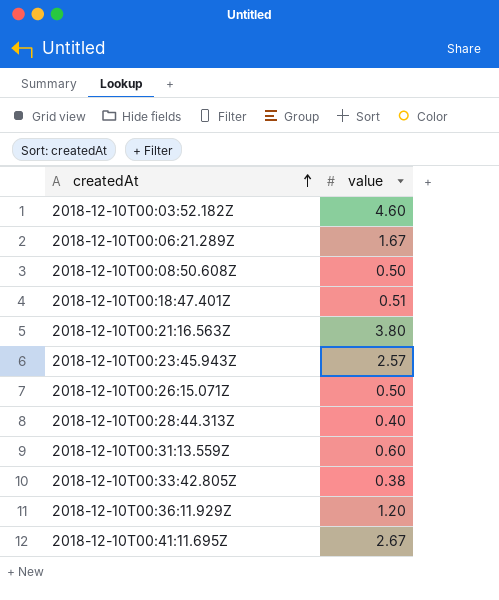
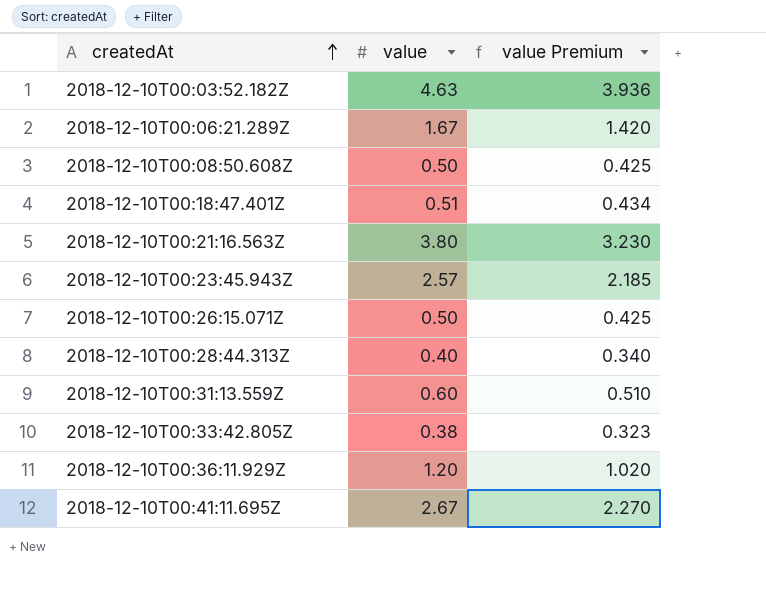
column value Premium | formula: none -> [value] * 0.85
2018-12-10T00:03:52.182Z | value: 4.60 -> 4.63

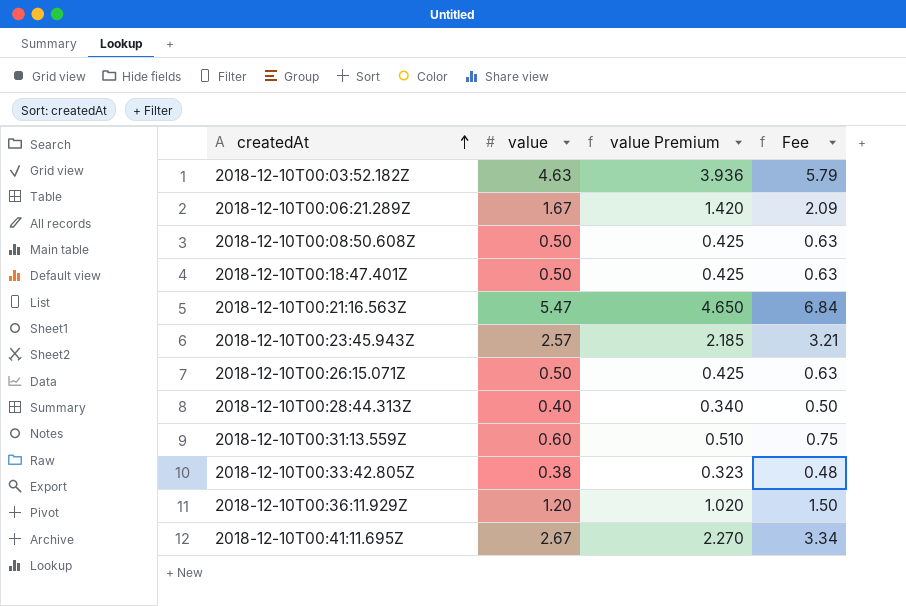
column Fee | formula: none -> [value] * 1.25
2018-12-10T00:18:47.401Z | value: 0.51 -> 0.50
2018-12-10T00:18:47.401Z | value Premium: 0.434 -> 0.425
2018-12-10T00:21:16.563Z | value: 3.80 -> 5.47
2018-12-10T00:21:16.563Z | value Premium: 3.230 -> 4.650

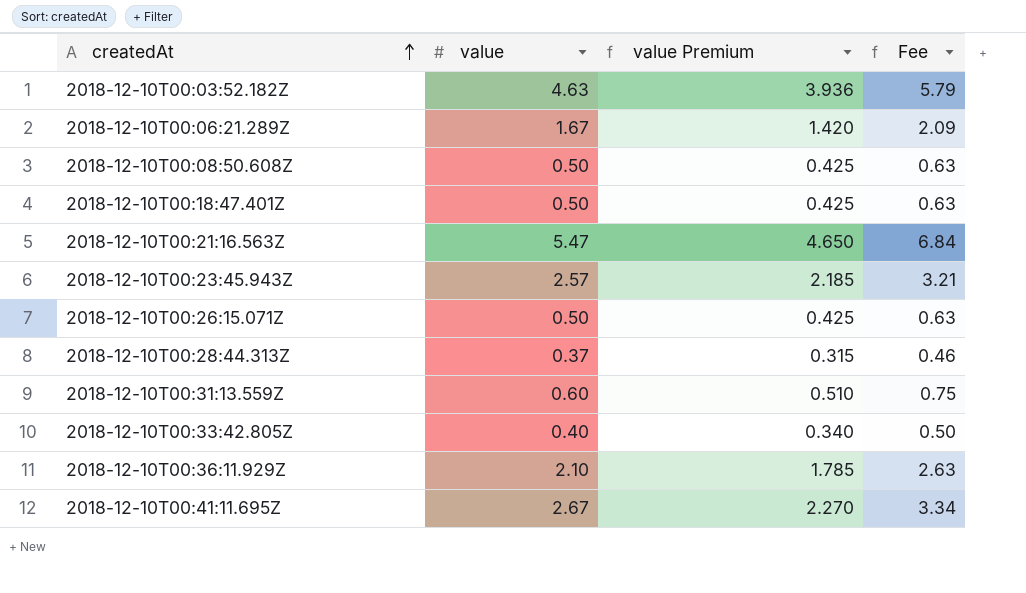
2018-12-10T00:28:44.313Z | value: 0.40 -> 0.37
2018-12-10T00:28:44.313Z | value Premium: 0.340 -> 0.315
2018-12-10T00:28:44.313Z | Fee: 0.50 -> 0.46
2018-12-10T00:33:42.805Z | value: 0.38 -> 0.40
2018-12-10T00:33:42.805Z | value Premium: 0.323 -> 0.340
2018-12-10T00:33:42.805Z | Fee: 0.48 -> 0.50
2018-12-10T00:36:11.929Z | value: 1.20 -> 2.10
2018-12-10T00:36:11.929Z | value Premium: 1.020 -> 1.785
2018-12-10T00:36:11.929Z | Fee: 1.50 -> 2.63

